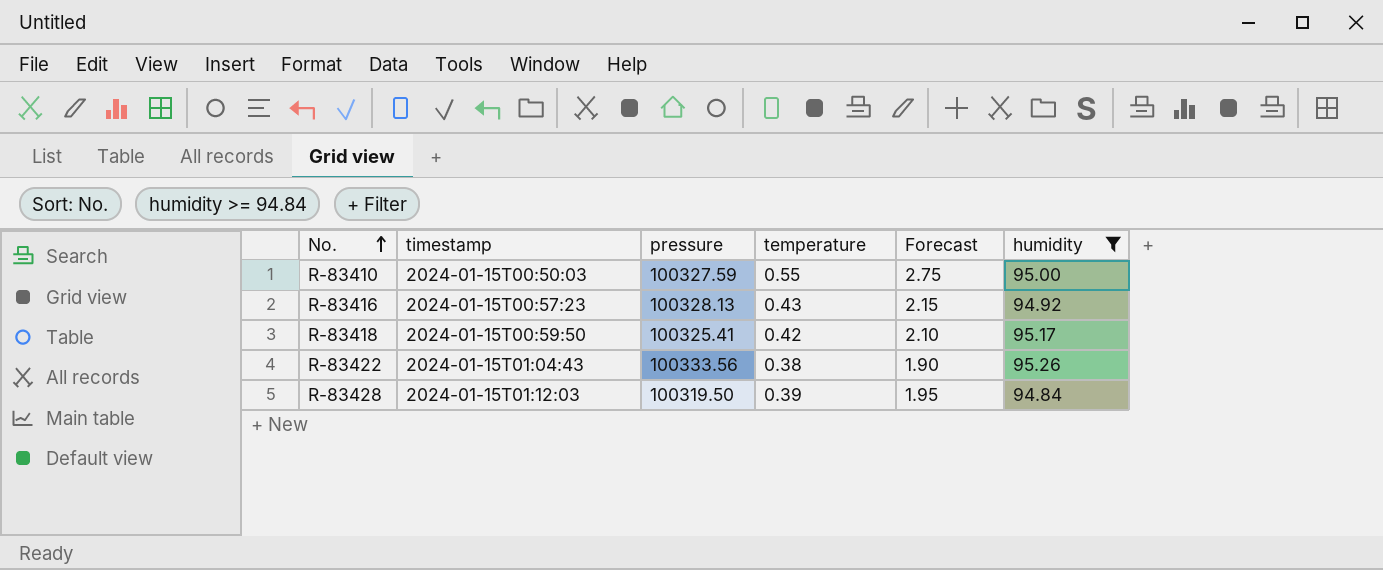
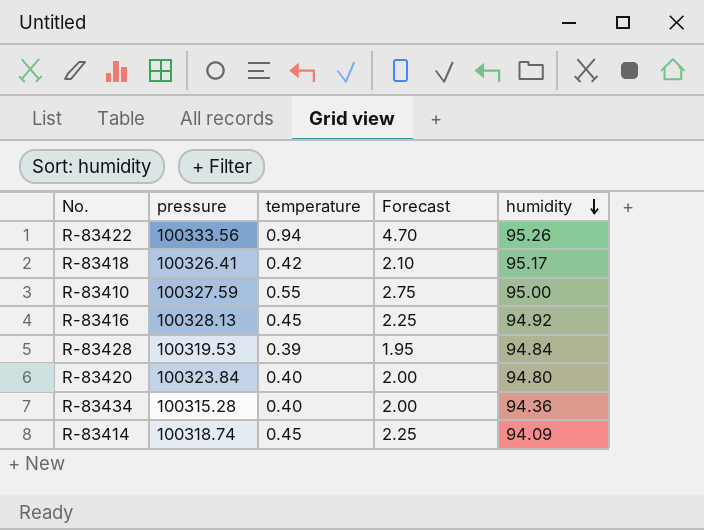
filter: humidity >= 94.84 -> none
row order: No. ascending -> humidity descending
column timestamp | position: 2 -> none
R-83422 | temperature: 0.38 -> 0.94
R-83422 | Forecast: 1.90 -> 4.70
R-83418 | pressure: 100325.41 -> 100326.41
R-83416 | temperature: 0.43 -> 0.45
R-83416 | Forecast: 2.15 -> 2.25
R-83428 | pressure: 100319.50 -> 100319.53

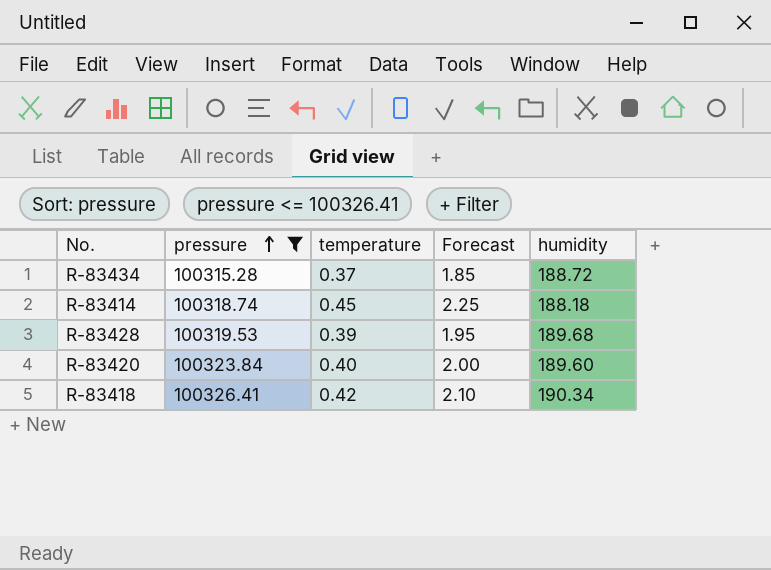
filter: none -> pressure <= 100326.41
row order: humidity descending -> pressure ascending
R-83434 | temperature: 0.40 -> 0.37
R-83434 | Forecast: 2.00 -> 1.85
R-83434 | humidity: 94.36 -> 188.72
R-83414 | humidity: 94.09 -> 188.18
R-83428 | humidity: 94.84 -> 189.68
R-83420 | humidity: 94.80 -> 189.60
R-83418 | humidity: 95.17 -> 190.34

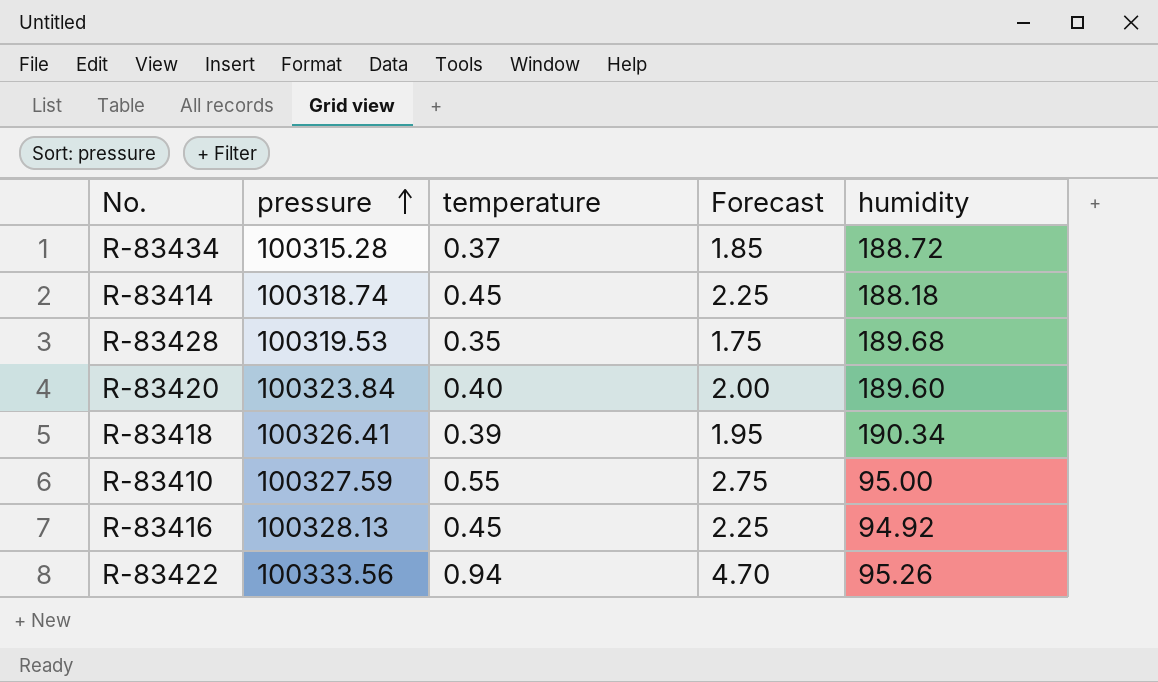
filter: pressure <= 100326.41 -> none
R-83428 | temperature: 0.39 -> 0.35
R-83428 | Forecast: 1.95 -> 1.75
R-83418 | temperature: 0.42 -> 0.39
R-83418 | Forecast: 2.10 -> 1.95

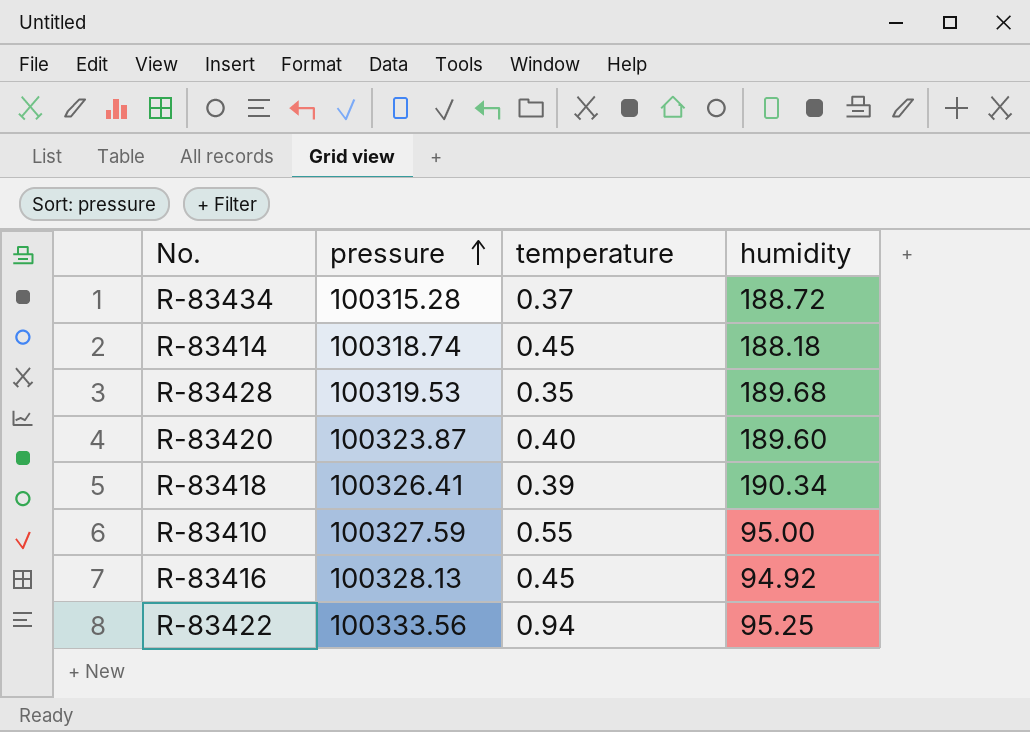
column Forecast | formula: [temperature] * 5 -> none
R-83420 | pressure: 100323.84 -> 100323.87
R-83422 | humidity: 95.26 -> 95.25

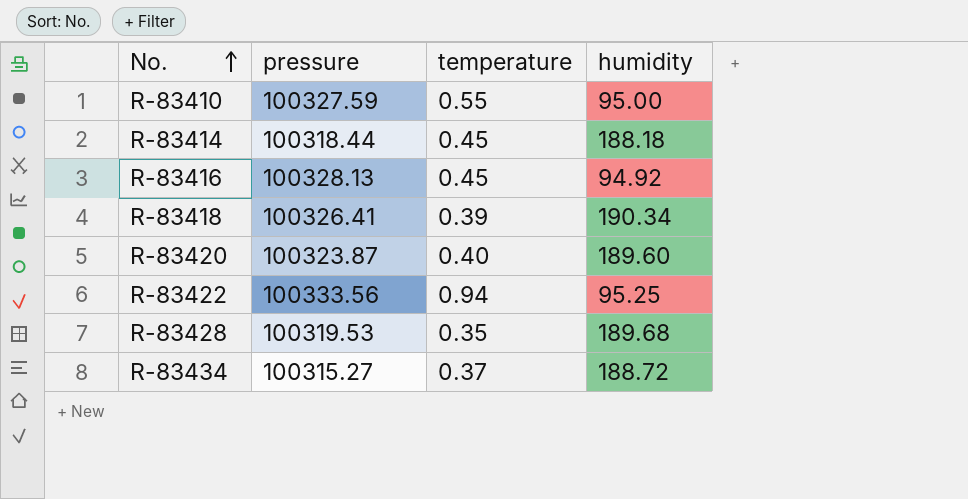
row order: pressure ascending -> No. ascending
R-83414 | pressure: 100318.74 -> 100318.44
R-83434 | pressure: 100315.28 -> 100315.27

